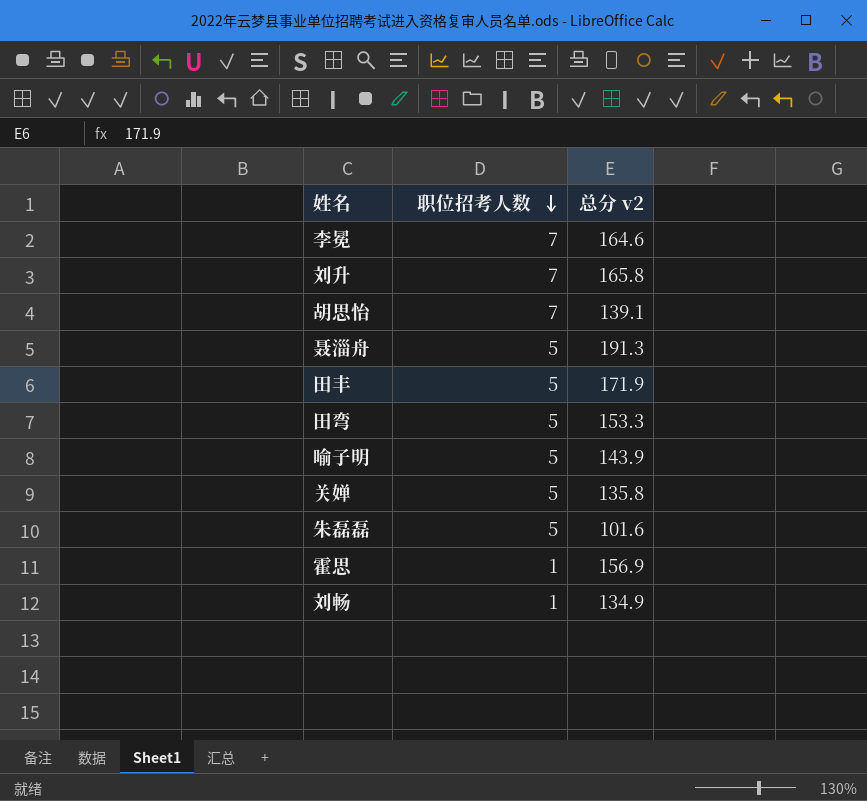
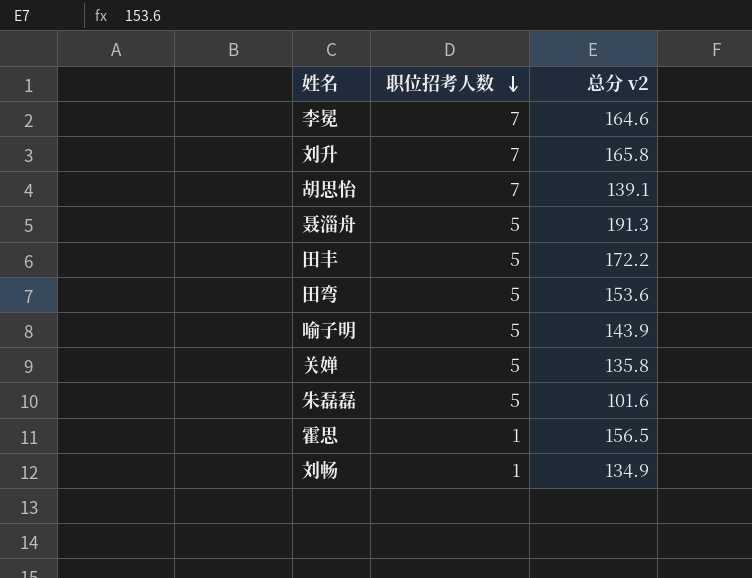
田丰 | 总分 v2: 171.9 -> 172.2
田弯 | 总分 v2: 153.3 -> 153.6
霍思 | 总分 v2: 156.9 -> 156.5

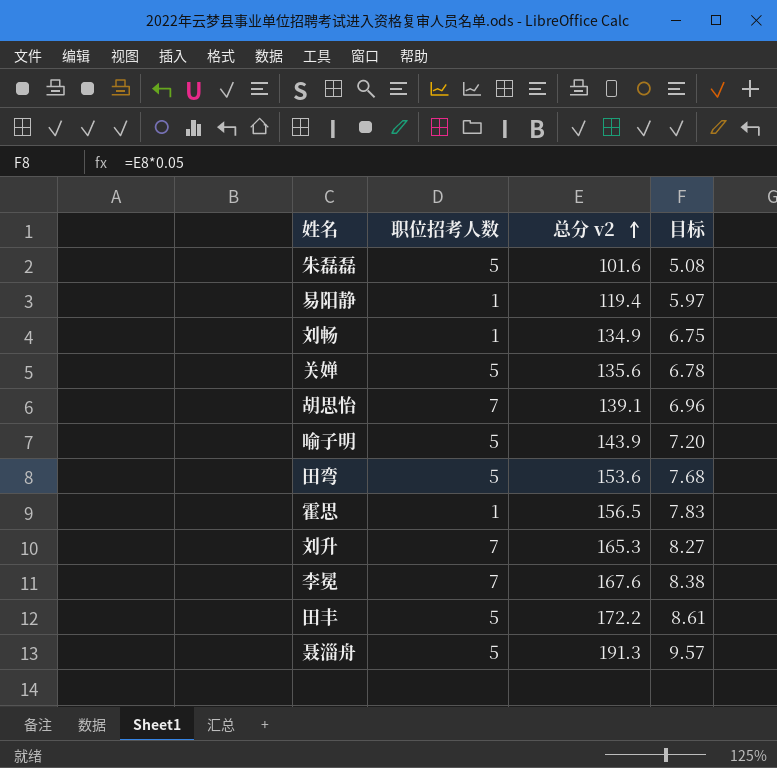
row order: 职位招考人数 descending -> 总分 v2 ascending
column 目标 | formula: none -> [总分 v2] * 0.05
row 易阳静: none -> 1 | 119.4 | 5.97
关婵 | 总分 v2: 135.8 -> 135.6
刘升 | 总分 v2: 165.8 -> 165.3
李冕 | 总分 v2: 164.6 -> 167.6

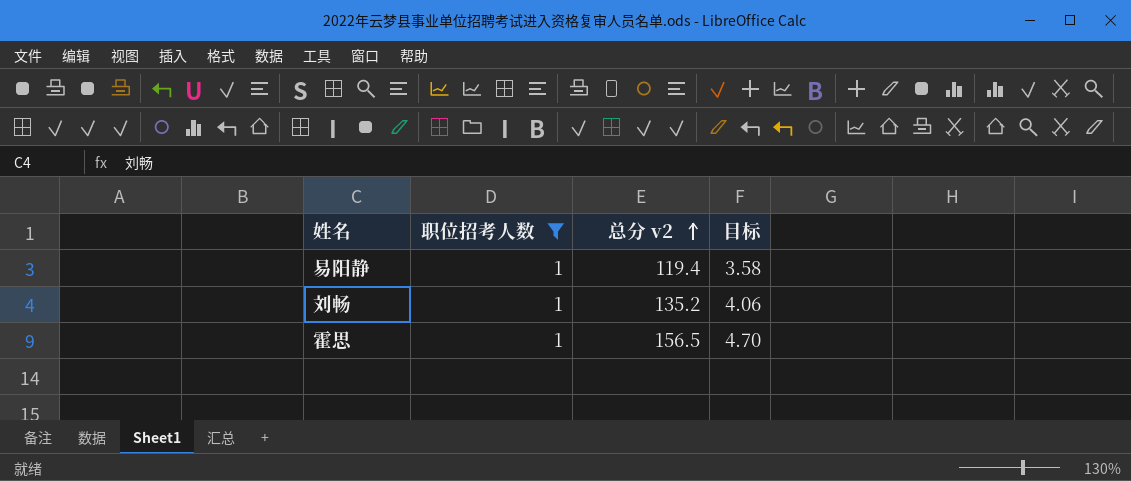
filter: none -> 职位招考人数 = 1
column 目标 | formula: [总分 v2] * 0.05 -> [总分 v2] * 0.03
刘畅 | 总分 v2: 134.9 -> 135.2

